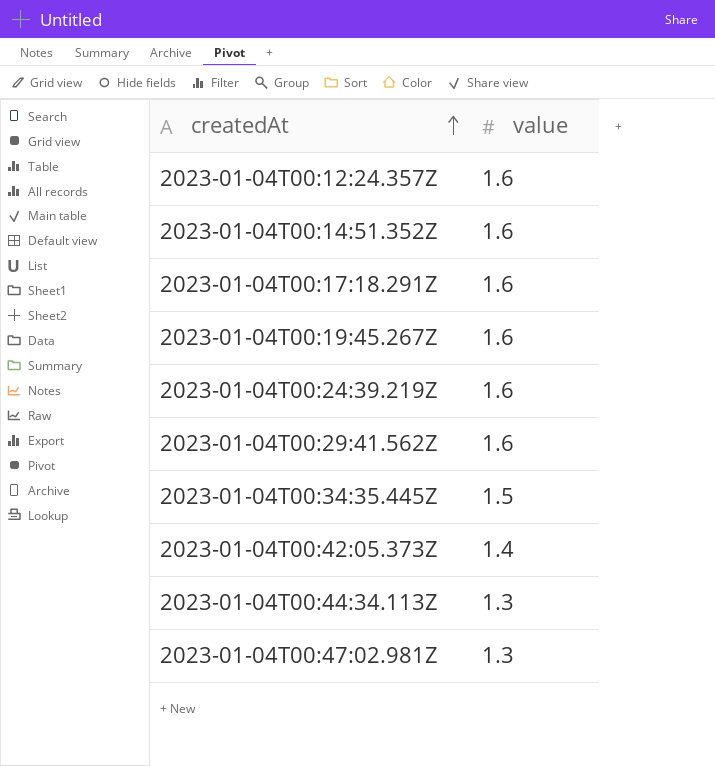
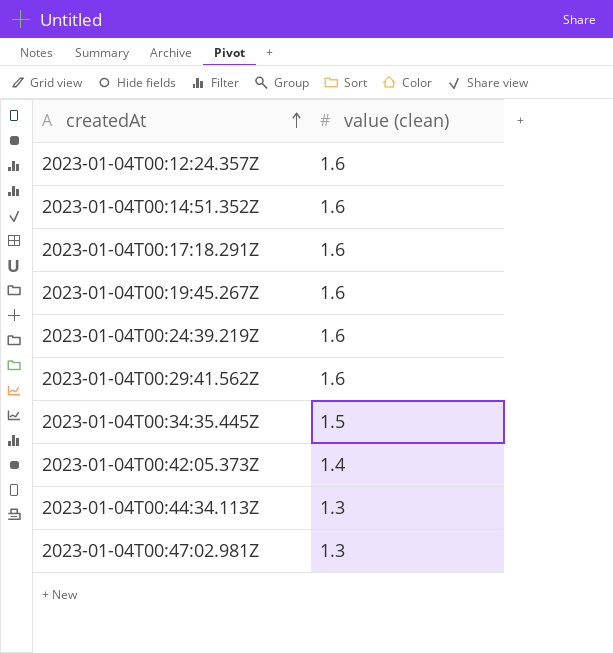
column name: value -> value (clean)

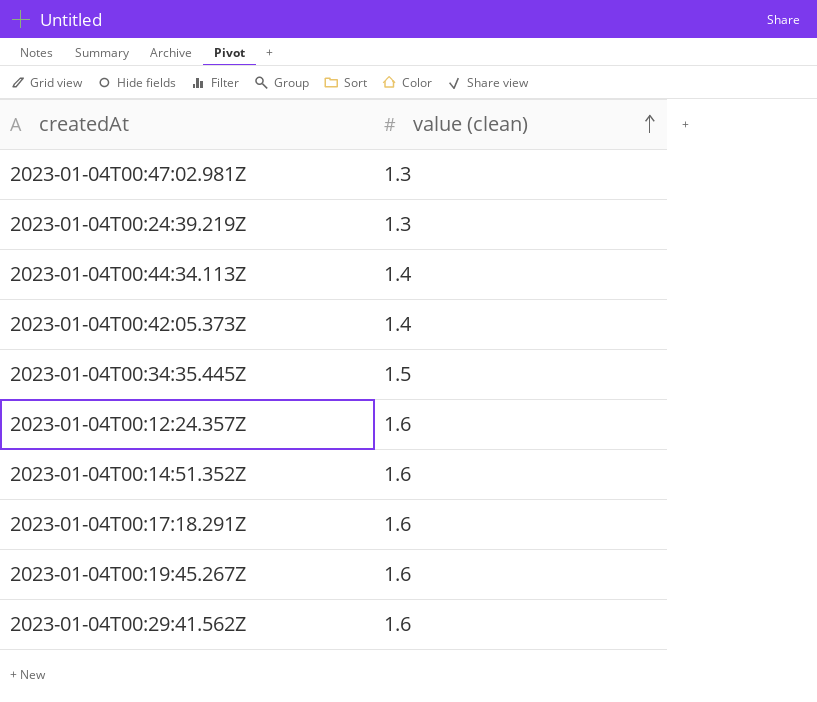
row order: createdAt ascending -> value (clean) ascending
2023-01-04T00:24:39.219Z | value (clean): 1.6 -> 1.3
2023-01-04T00:44:34.113Z | value (clean): 1.3 -> 1.4

